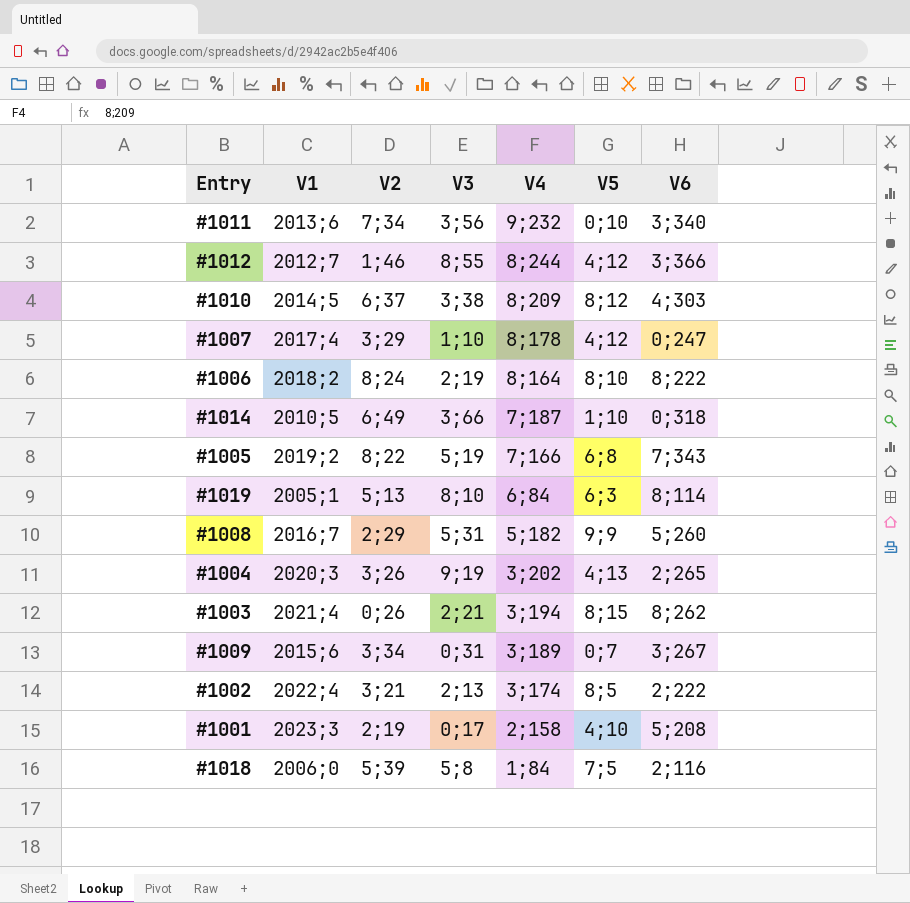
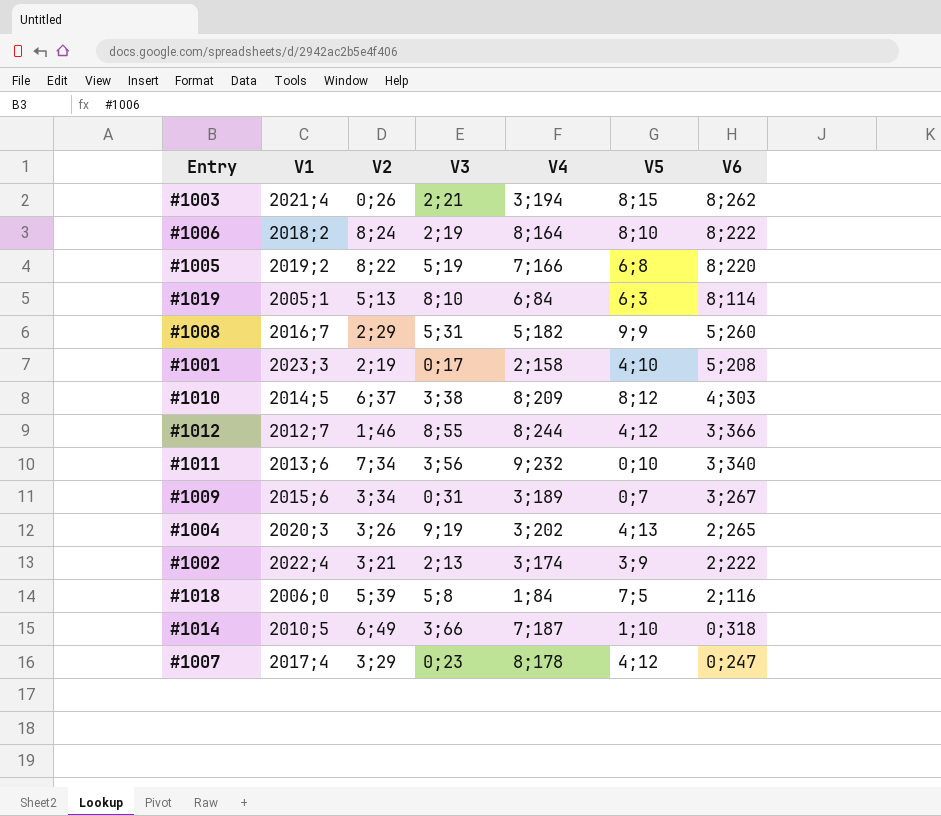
row order: V4 descending -> V6 descending
#1005 | V6: 7;343 -> 8;220
#1002 | V5: 8;5 -> 3;9
#1007 | V3: 1;10 -> 0;23

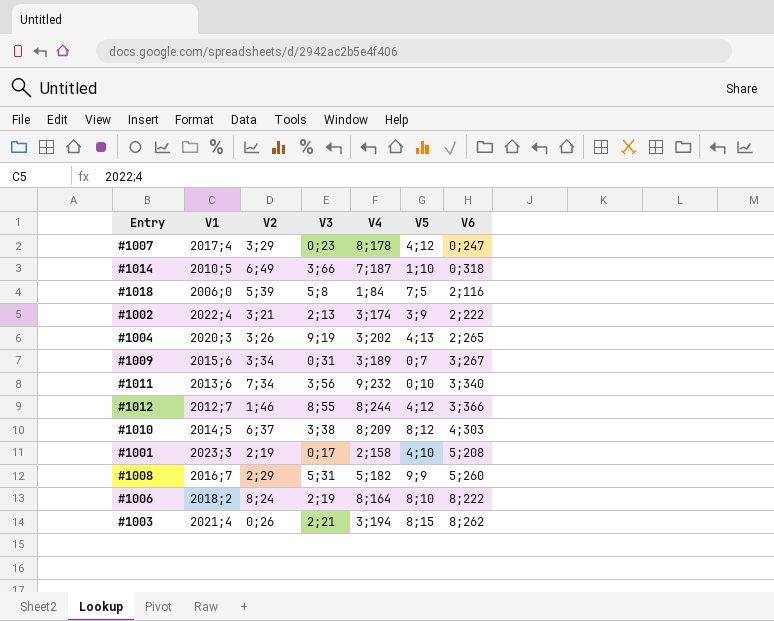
row order: V6 descending -> V6 ascending
row #1005: 2019;2 | 8;22 | 5;19 | 7;166 | 6;8 | 8;220 -> none
row #1019: 2005;1 | 5;13 | 8;10 | 6;84 | 6;3 | 8;114 -> none

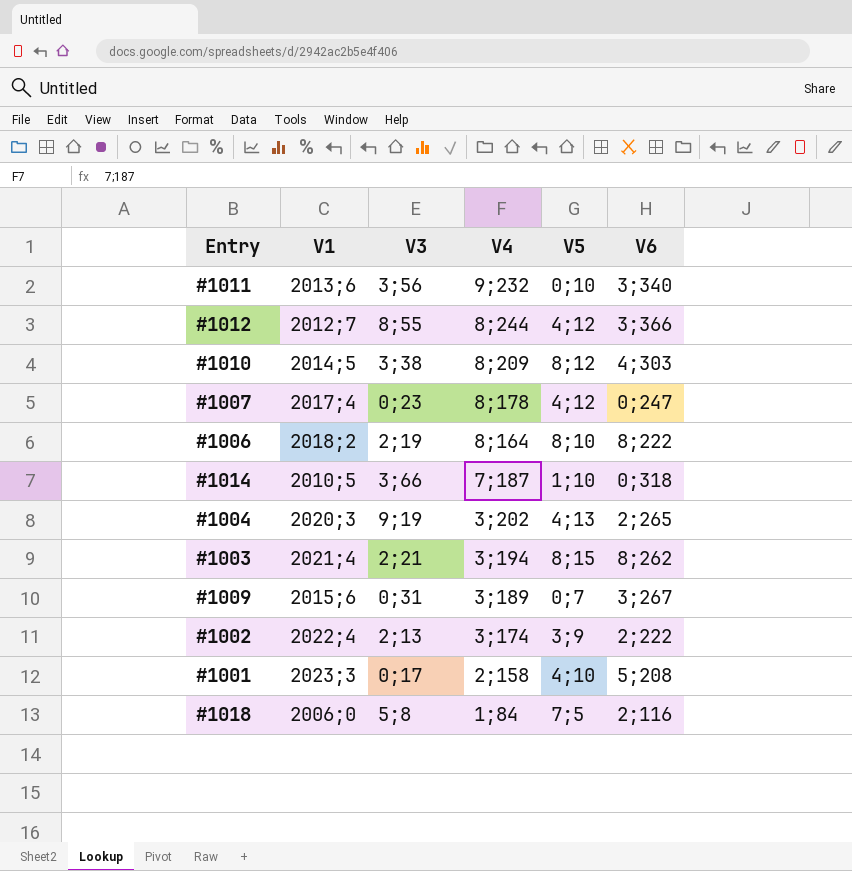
row order: V6 ascending -> V4 descending
column V2 | position: 3 -> none
row #1008: 2016;7 | 2;29 | 5;31 | 5;182 | 9;9 | 5;260 -> none

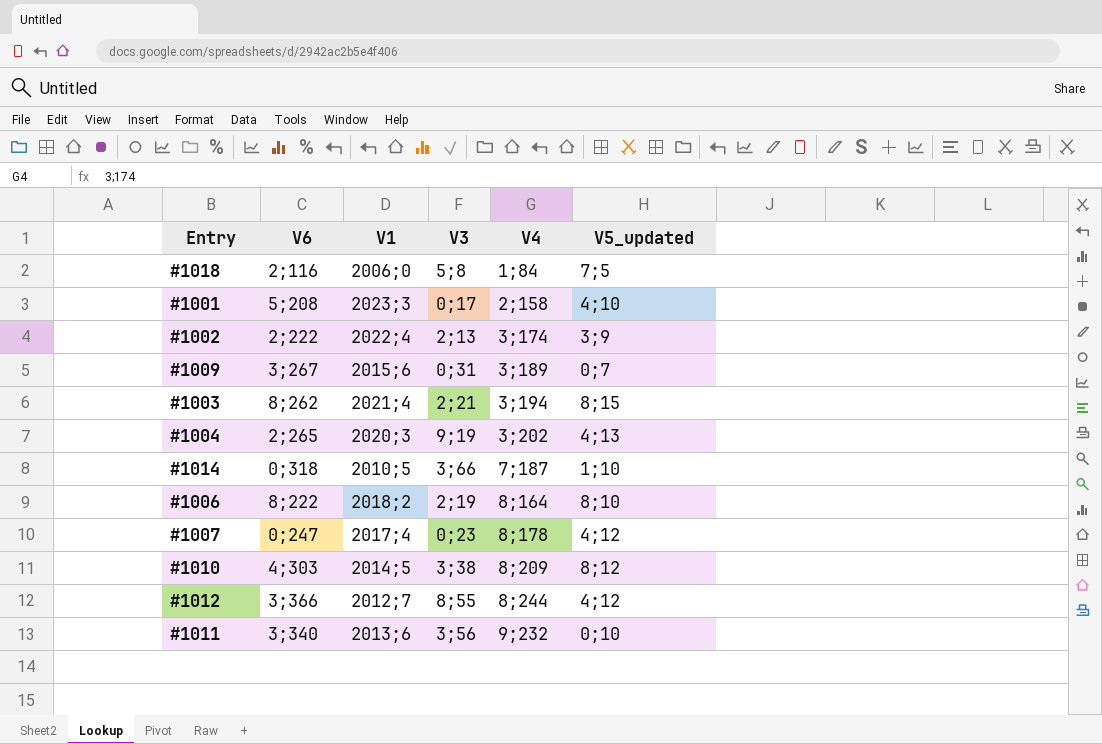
row order: V4 descending -> V4 ascending
column V6 | position: 6 -> 2
column name: V5 -> V5_updated

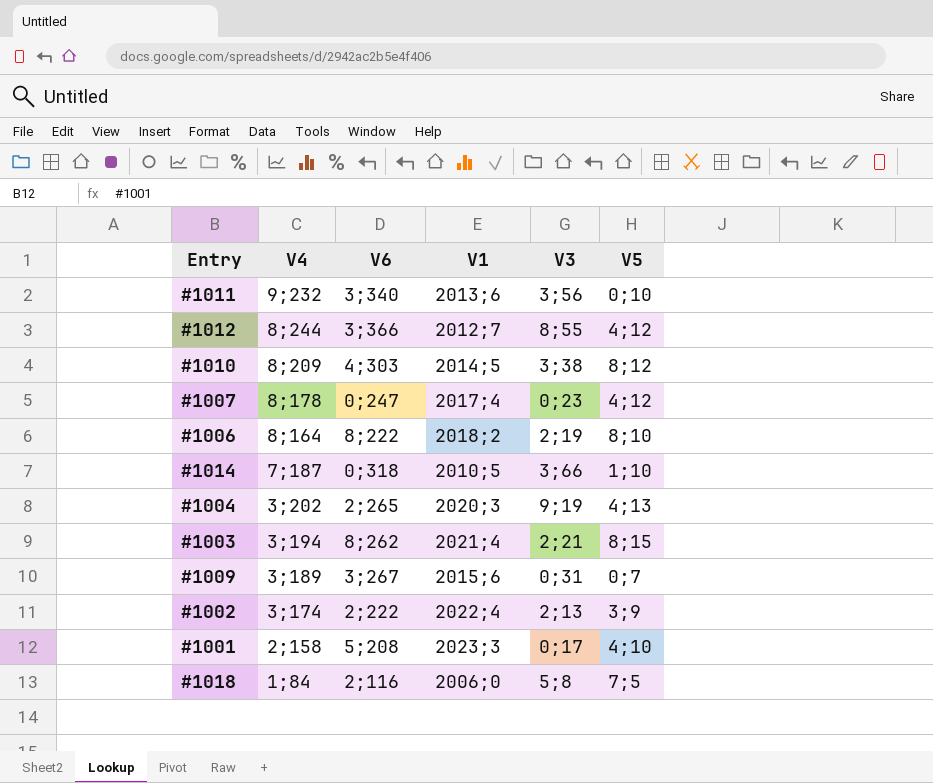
row order: V4 ascending -> V4 descending
column V4 | position: 5 -> 2
column name: V5_updated -> V5

